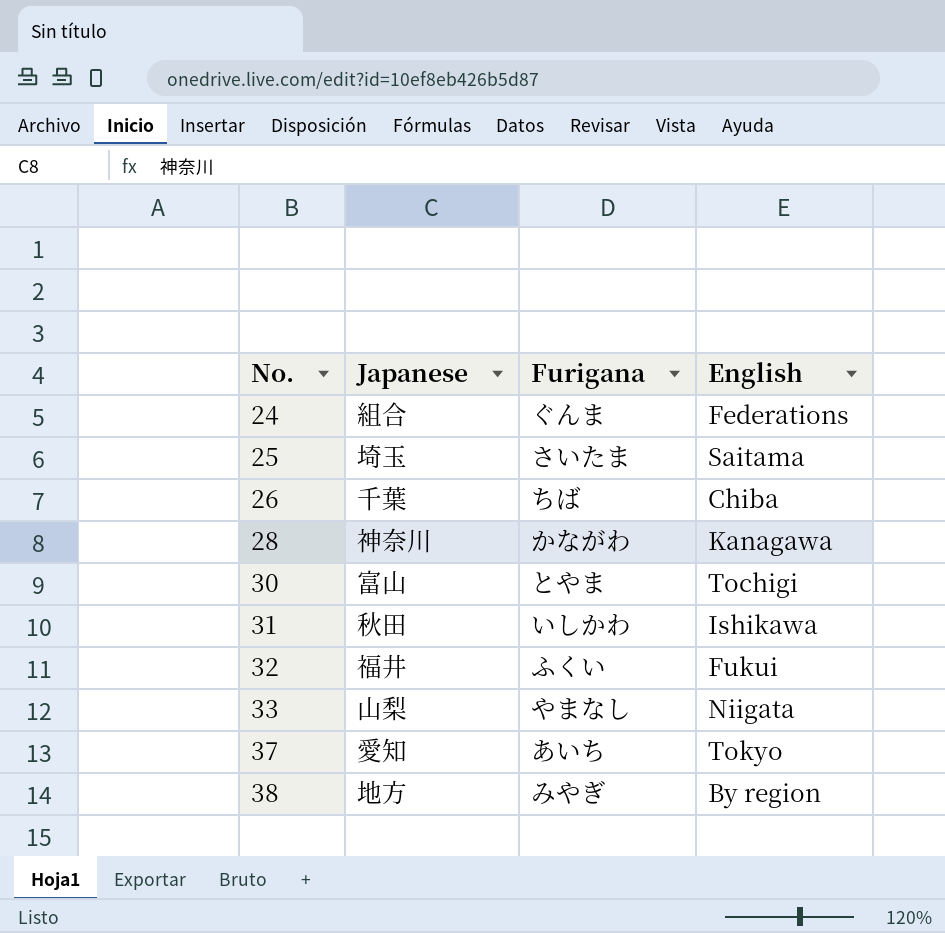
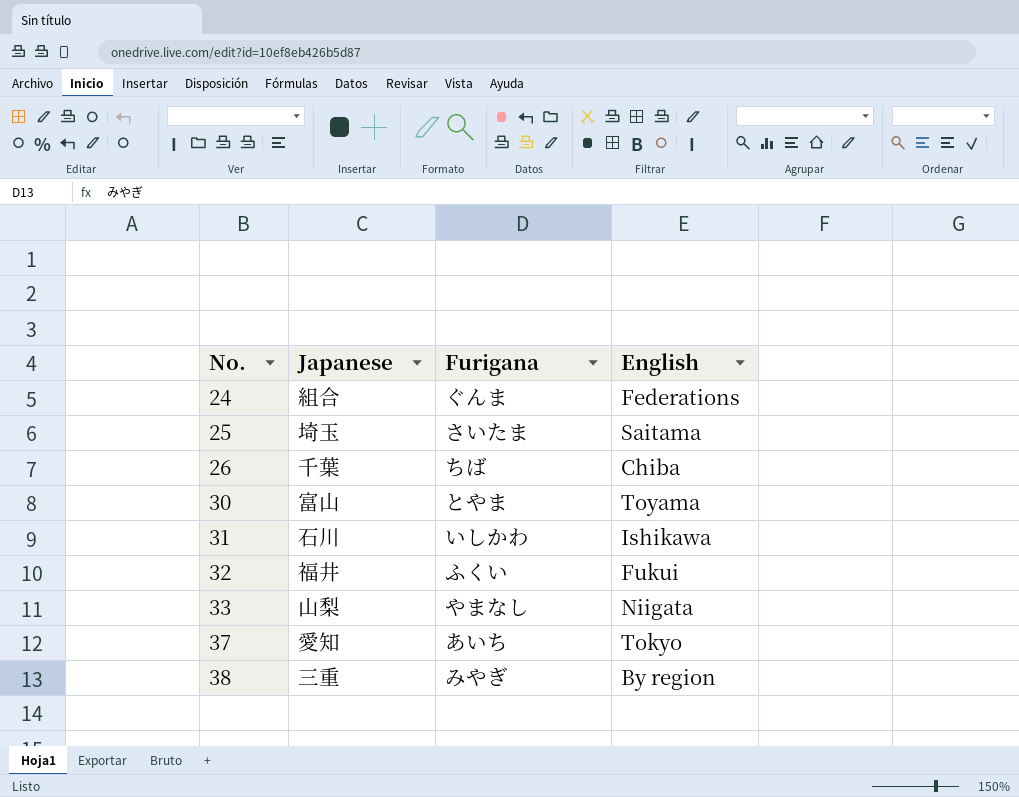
row 28: 神奈川 | かながわ | Kanagawa -> none
30 | English: Tochigi -> Toyama
31 | Japanese: 秋田 -> 石川
38 | Japanese: 地方 -> 三重

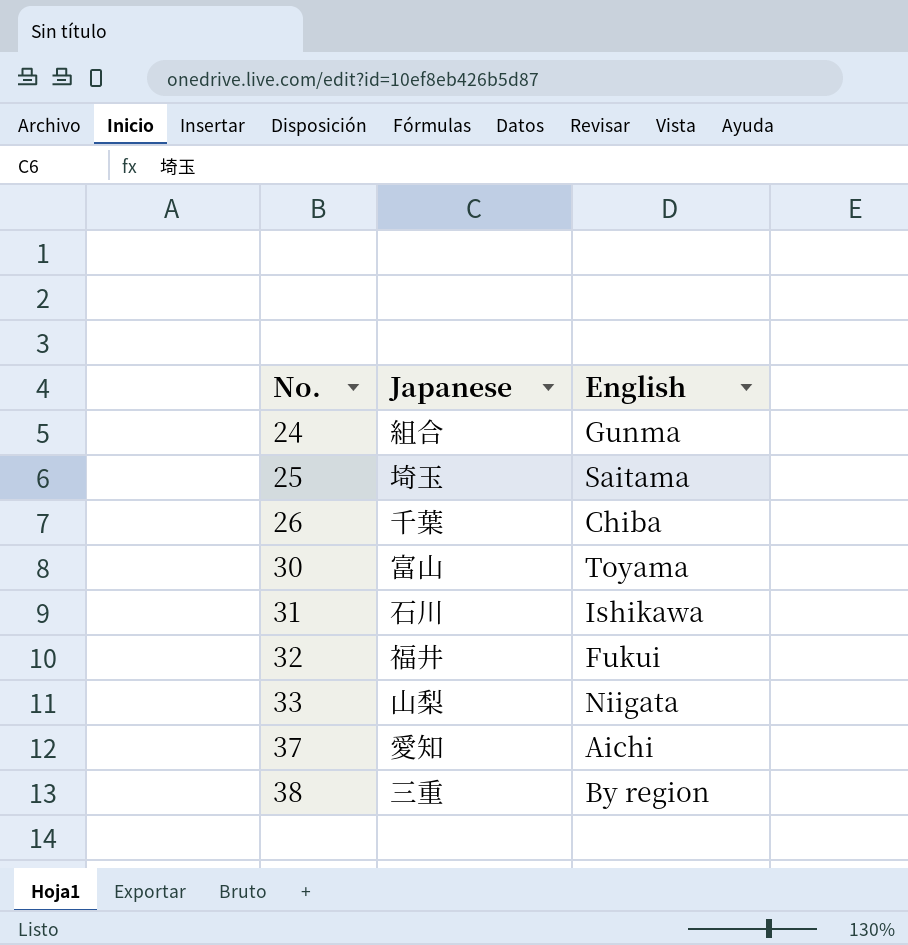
column Furigana | position: 3 -> none
24 | English: Federations -> Gunma
37 | English: Tokyo -> Aichi

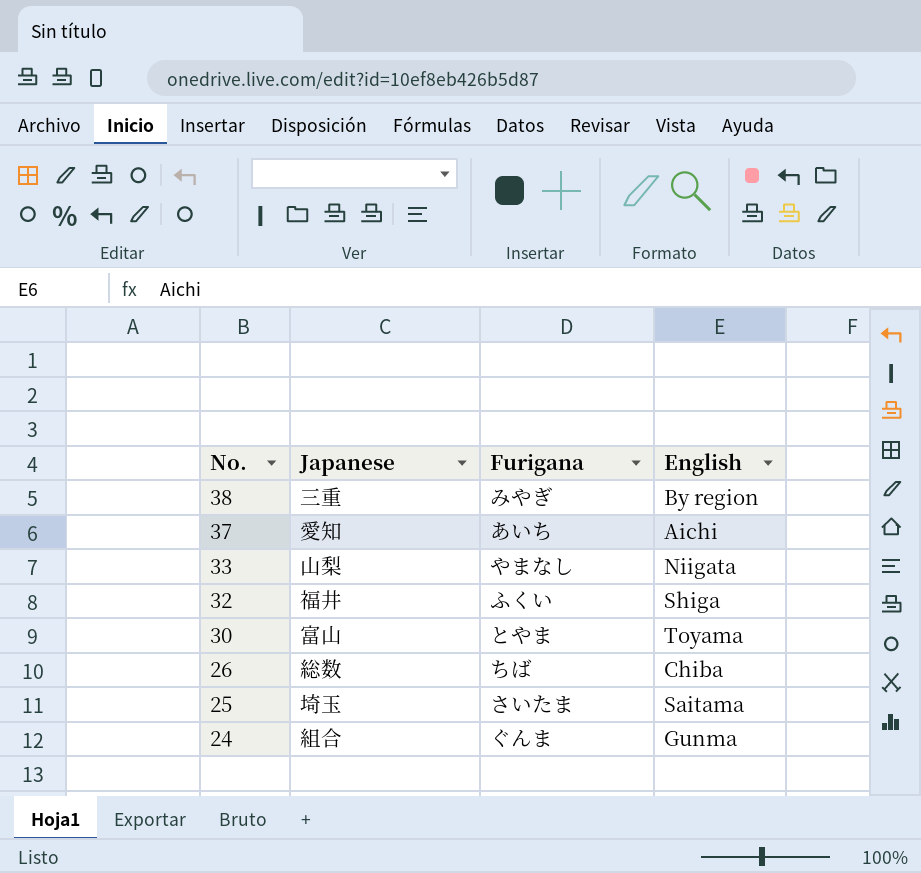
row order: No. ascending -> No. descending
column Furigana | position: none -> 3
row 31: 石川 | Ishikawa -> none
32 | English: Fukui -> Shiga
26 | Japanese: 千葉 -> 総数

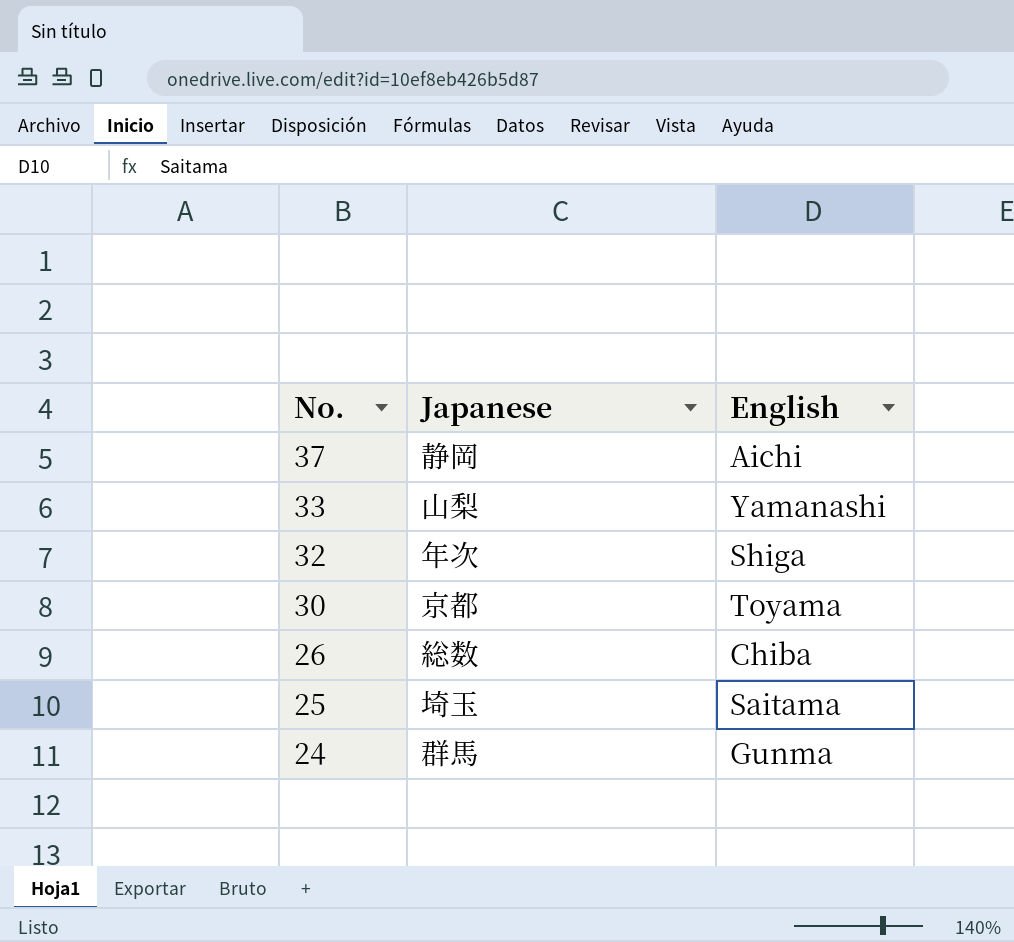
column Furigana | position: 3 -> none
row 38: 三重 | みやぎ | By region -> none
37 | Japanese: 愛知 -> 静岡
33 | English: Niigata -> Yamanashi
32 | Japanese: 福井 -> 年次
30 | Japanese: 富山 -> 京都
24 | Japanese: 組合 -> 群馬

